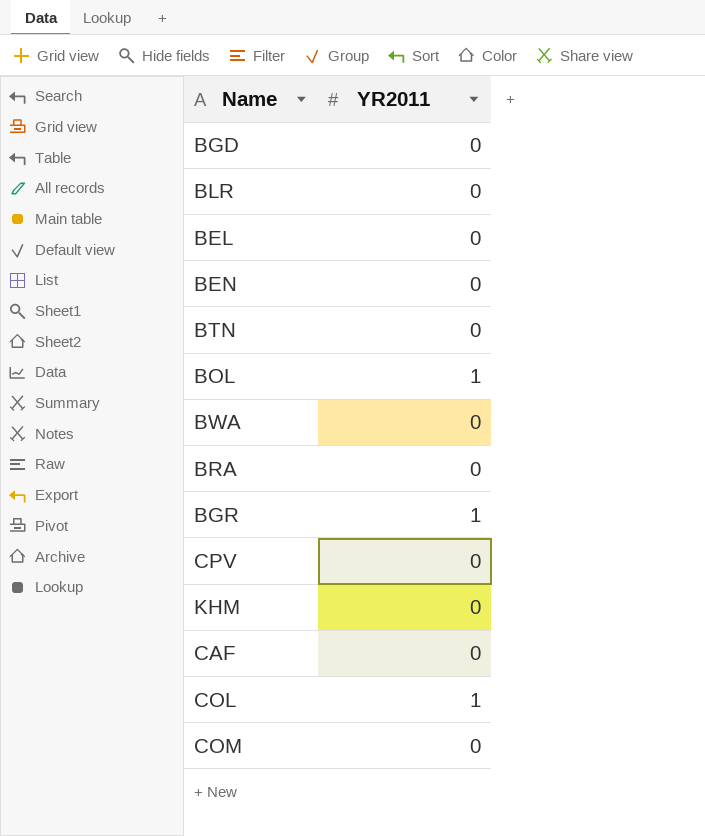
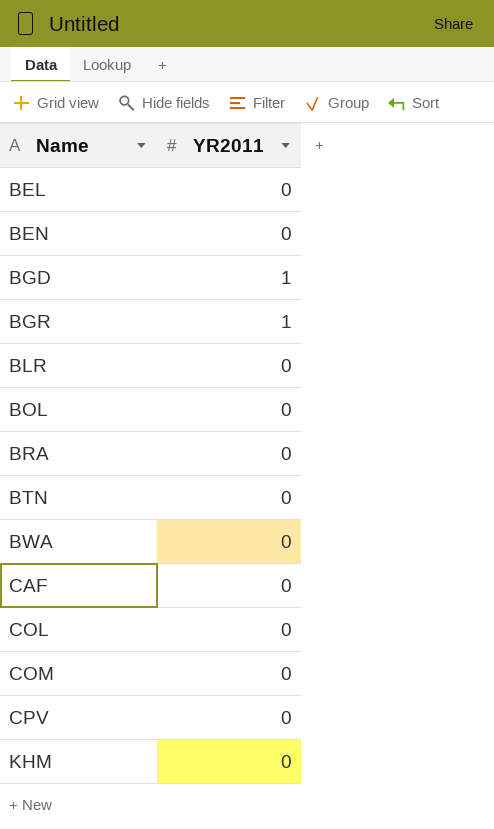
row order: none -> Name ascending
BGD | YR2011: 0 -> 1
BOL | YR2011: 1 -> 0
COL | YR2011: 1 -> 0

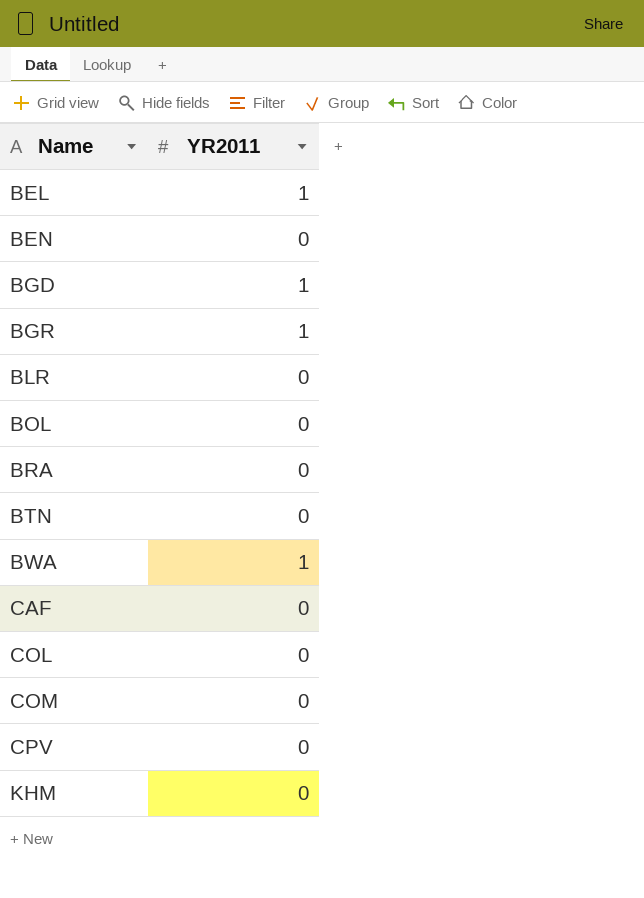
BEL | YR2011: 0 -> 1
BWA | YR2011: 0 -> 1

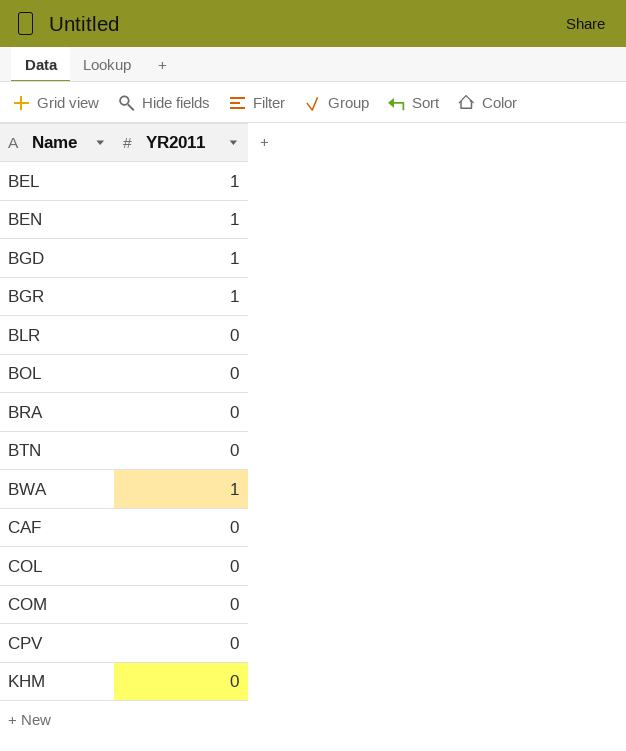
BEN | YR2011: 0 -> 1

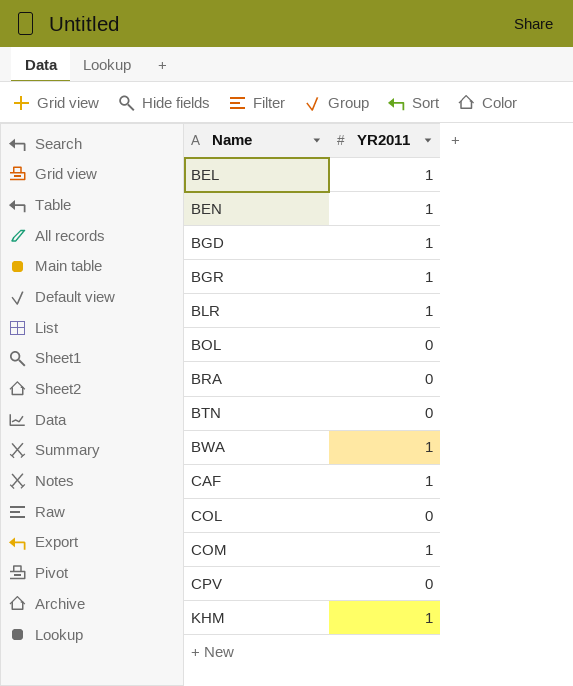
BLR | YR2011: 0 -> 1
CAF | YR2011: 0 -> 1
COM | YR2011: 0 -> 1
KHM | YR2011: 0 -> 1

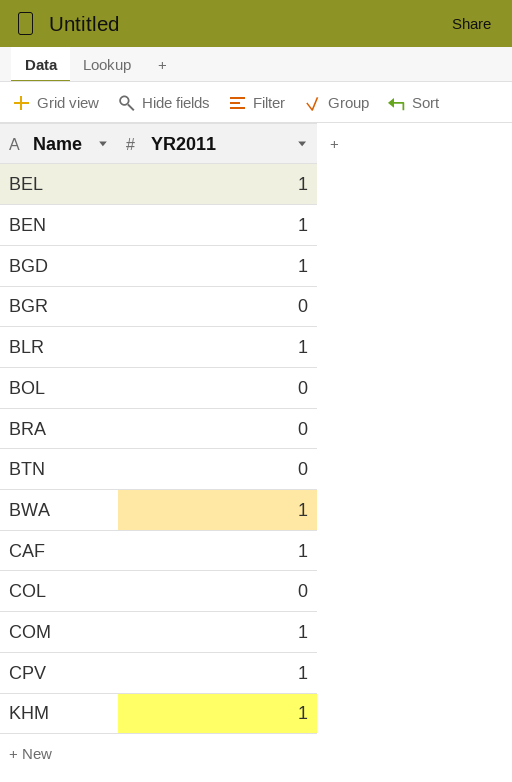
BGR | YR2011: 1 -> 0
CPV | YR2011: 0 -> 1

